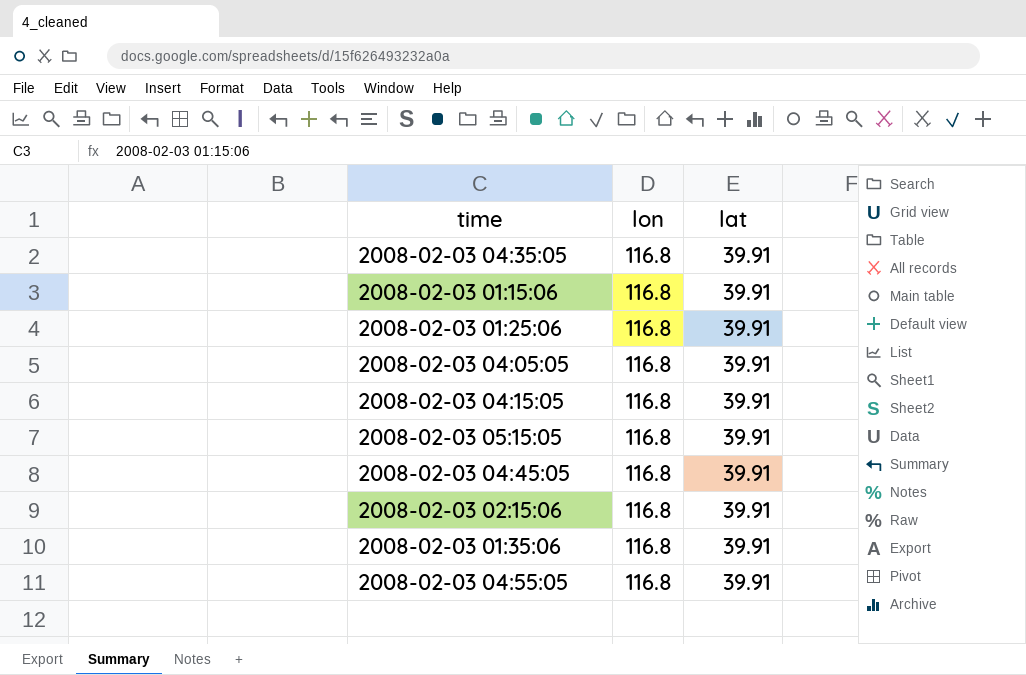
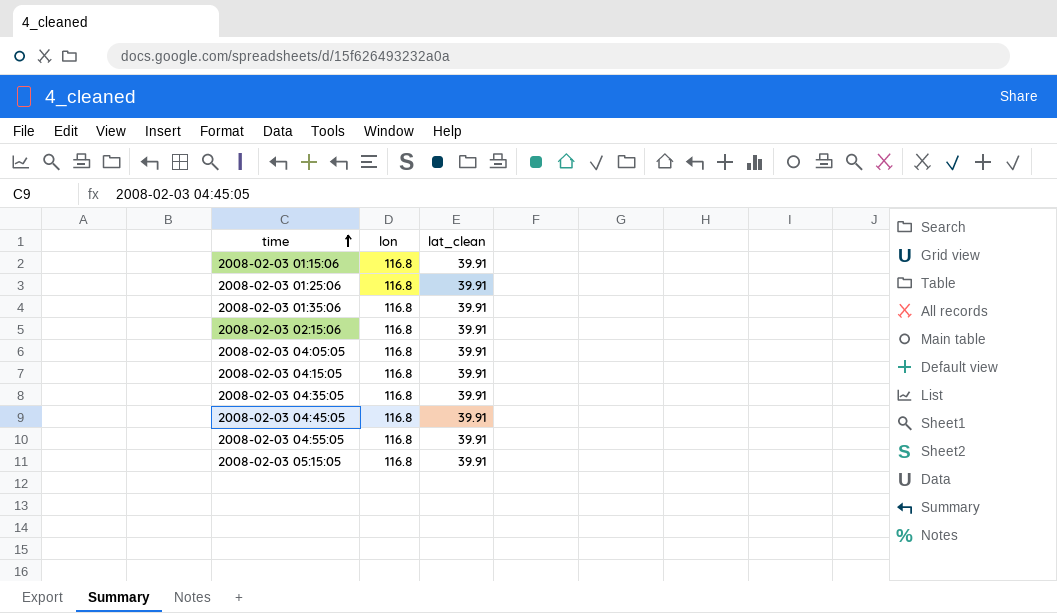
row order: none -> time ascending
column name: lat -> lat_clean

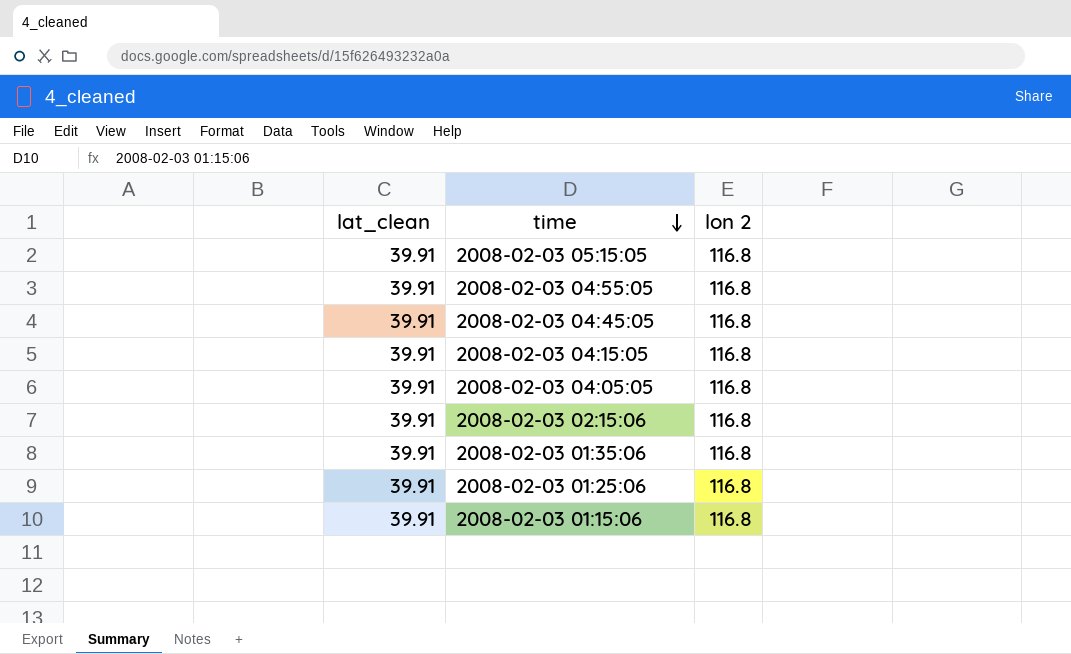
row order: time ascending -> time descending
column lat_clean | position: 3 -> 1
column name: lon -> lon 2
row 2008-02-03 04:35:05: 116.8 | 39.91 -> none

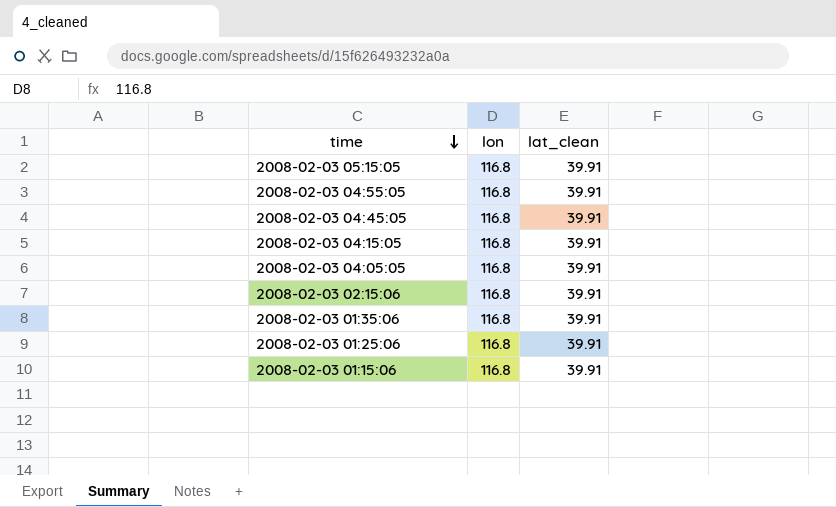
column name: lon 2 -> lon
column lat_clean | position: 1 -> 3

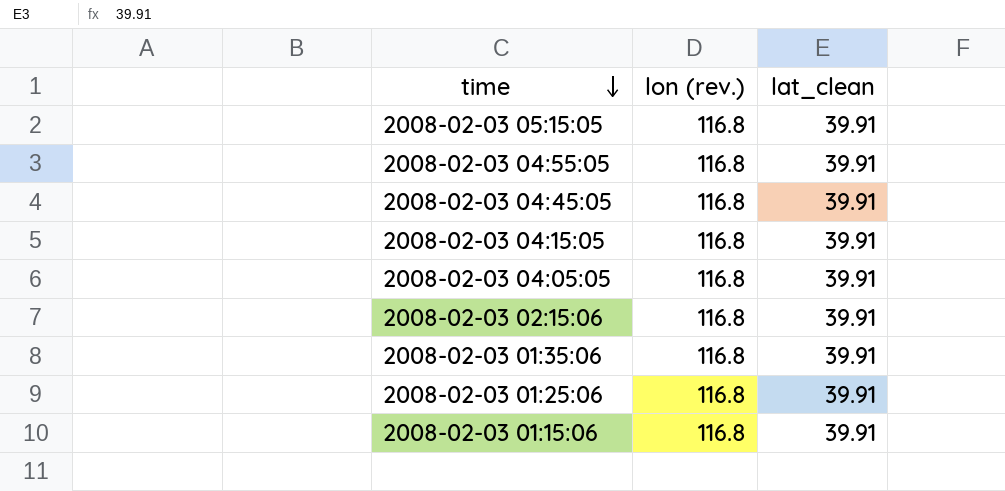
column name: lon -> lon (rev.)

